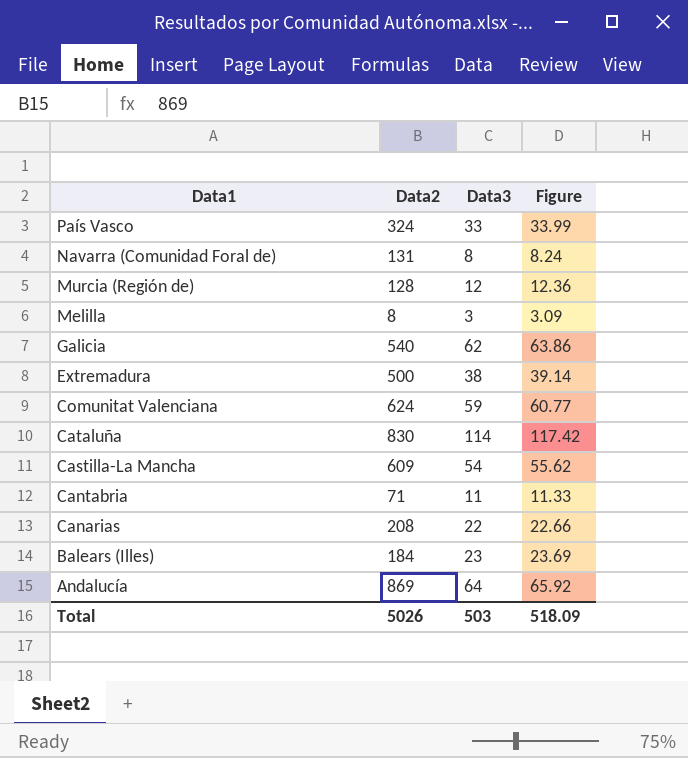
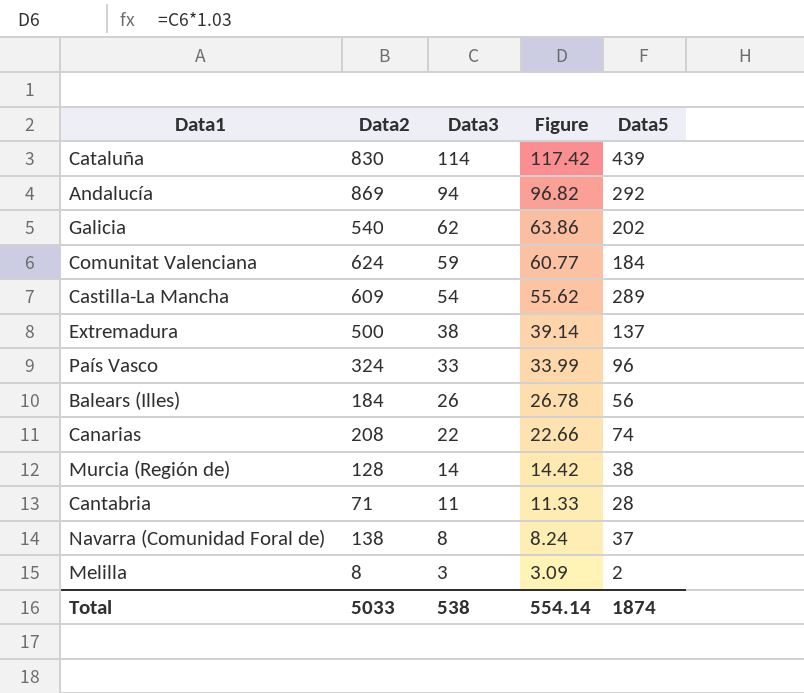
row order: Data1 descending -> Data3 descending
column Data5 | position: none -> 5
Andalucía | Data3: 64 -> 94
Andalucía | Figure: 65.92 -> 96.82
Balears (Illes) | Data3: 23 -> 26
Balears (Illes) | Figure: 23.69 -> 26.78
Murcia (Región de) | Data3: 12 -> 14
Murcia (Región de) | Figure: 12.36 -> 14.42
Navarra (Comunidad Foral de) | Data2: 131 -> 138
Total | Data2: 5026 -> 5033
Total | Data3: 503 -> 538
Total | Figure: 518.09 -> 554.14

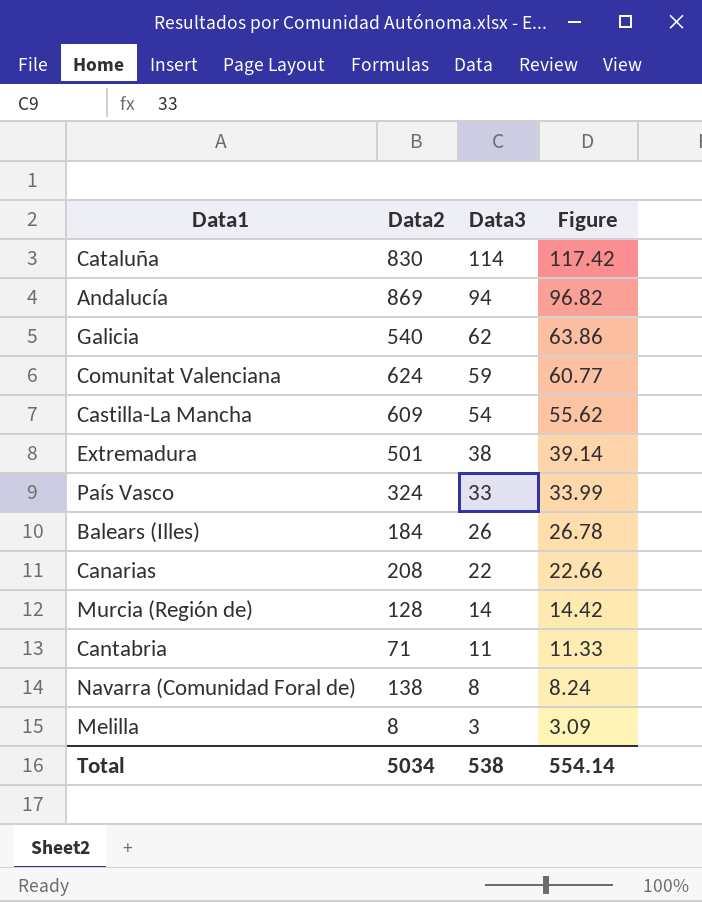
column Data5 | position: 5 -> none
Extremadura | Data2: 500 -> 501
Total | Data2: 5033 -> 5034

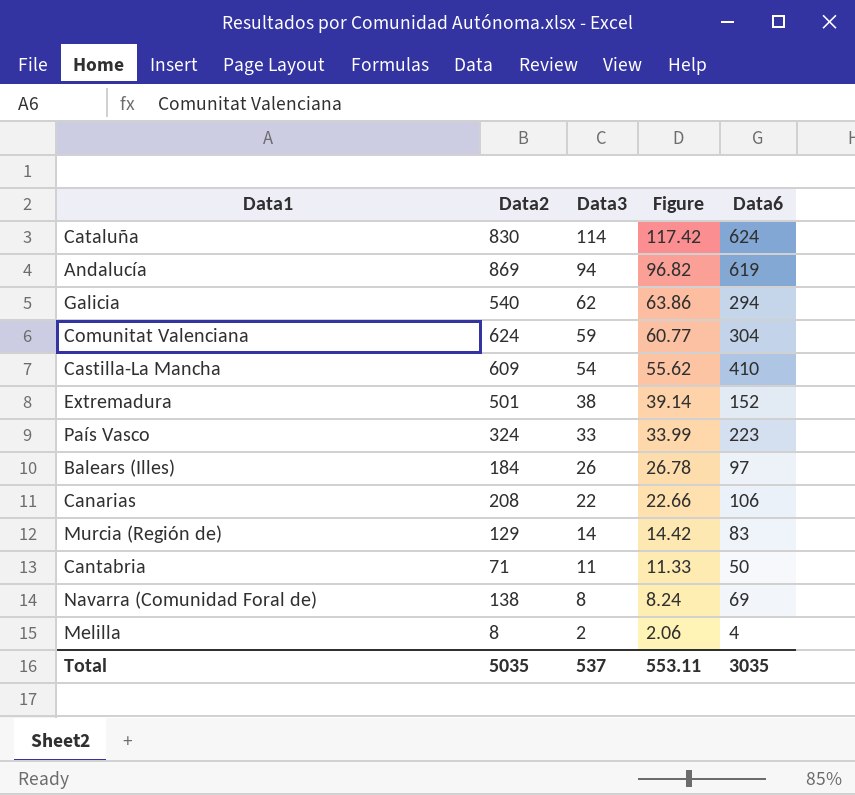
column Data6 | position: none -> 5
Murcia (Región de) | Data2: 128 -> 129
Melilla | Data3: 3 -> 2
Melilla | Figure: 3.09 -> 2.06
Total | Data2: 5034 -> 5035
Total | Data3: 538 -> 537
Total | Figure: 554.14 -> 553.11

